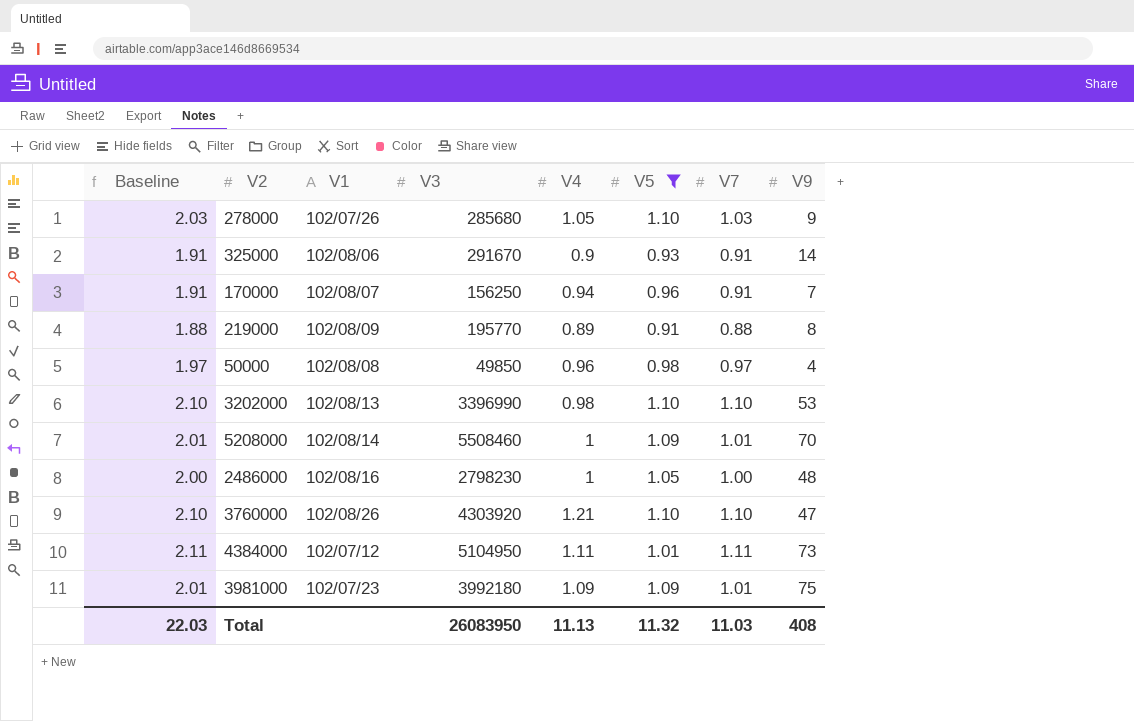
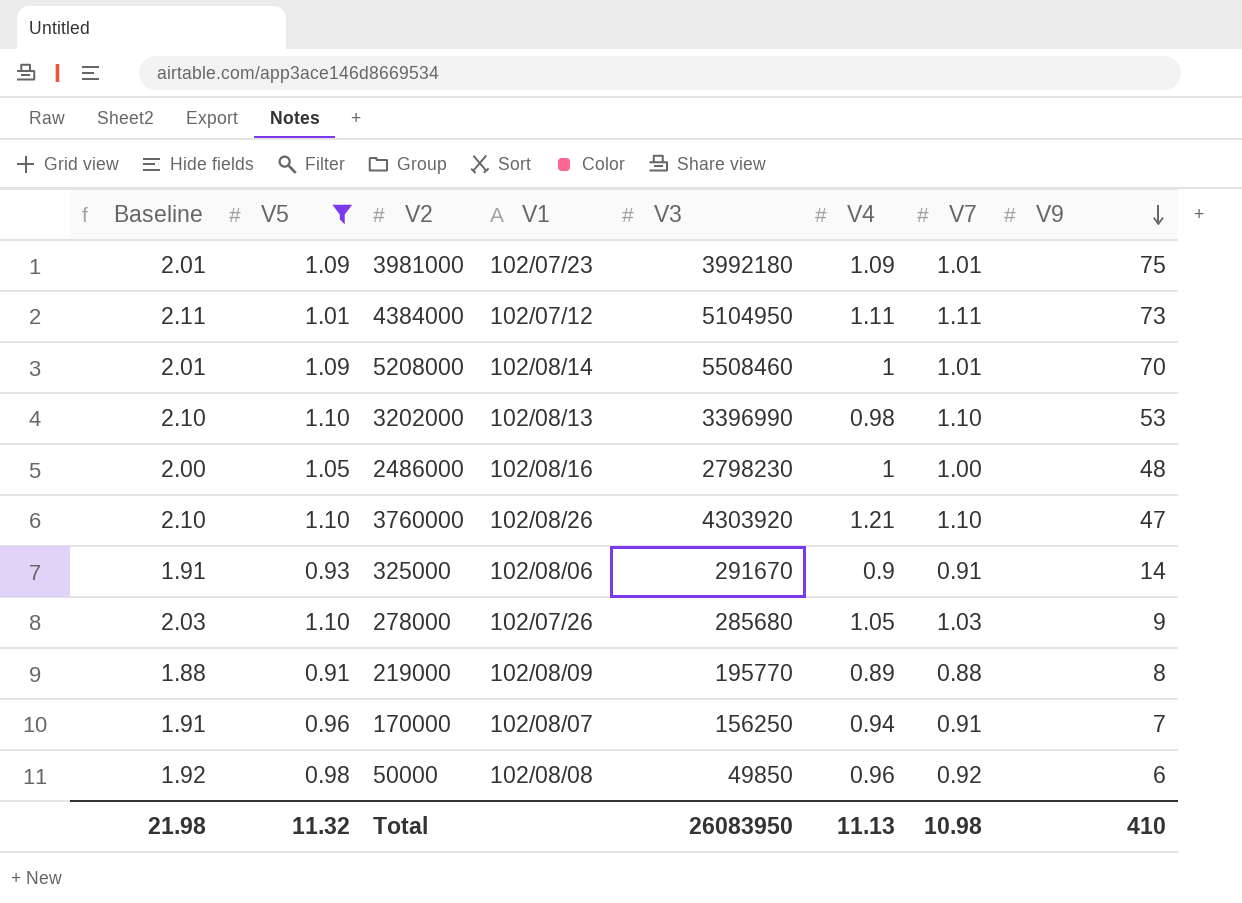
row order: none -> V9 descending
column V5 | position: 6 -> 2
50000 | Baseline: 1.97 -> 1.92
50000 | V7: 0.97 -> 0.92
50000 | V9: 4 -> 6
Total | Baseline: 22.03 -> 21.98
Total | V7: 11.03 -> 10.98
Total | V9: 408 -> 410

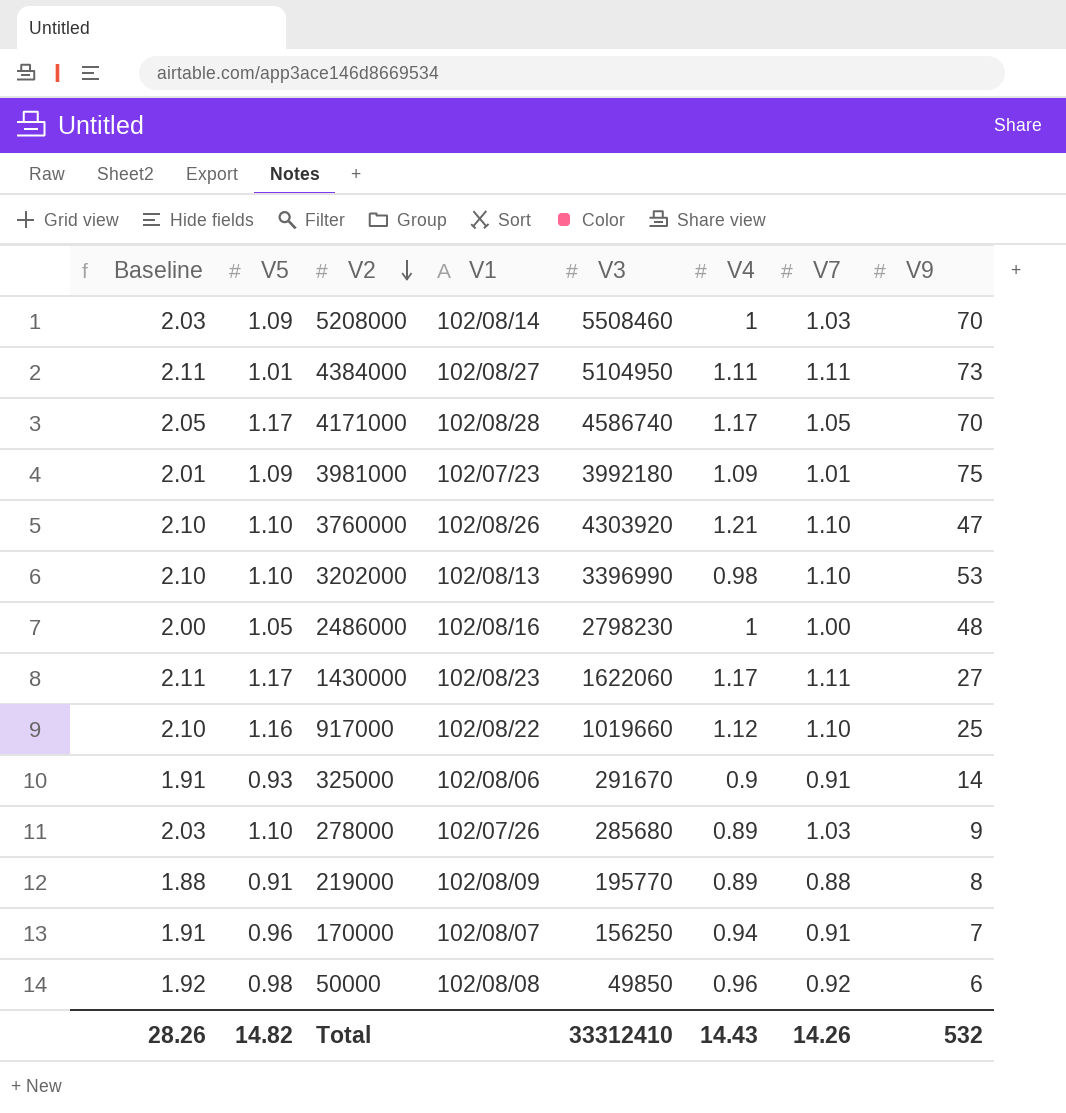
filter: V5 <= 1.10 -> none
row order: V9 descending -> V2 descending
5208000 | Baseline: 2.01 -> 2.03
5208000 | V7: 1.01 -> 1.03
4384000 | V1: 102/07/12 -> 102/08/27
278000 | V4: 1.05 -> 0.89
Total | Baseline: 21.98 -> 28.26
Total | V5: 11.32 -> 14.82
Total | V3: 26083950 -> 33312410
Total | V4: 11.13 -> 14.43
Total | V7: 10.98 -> 14.26
Total | V9: 410 -> 532

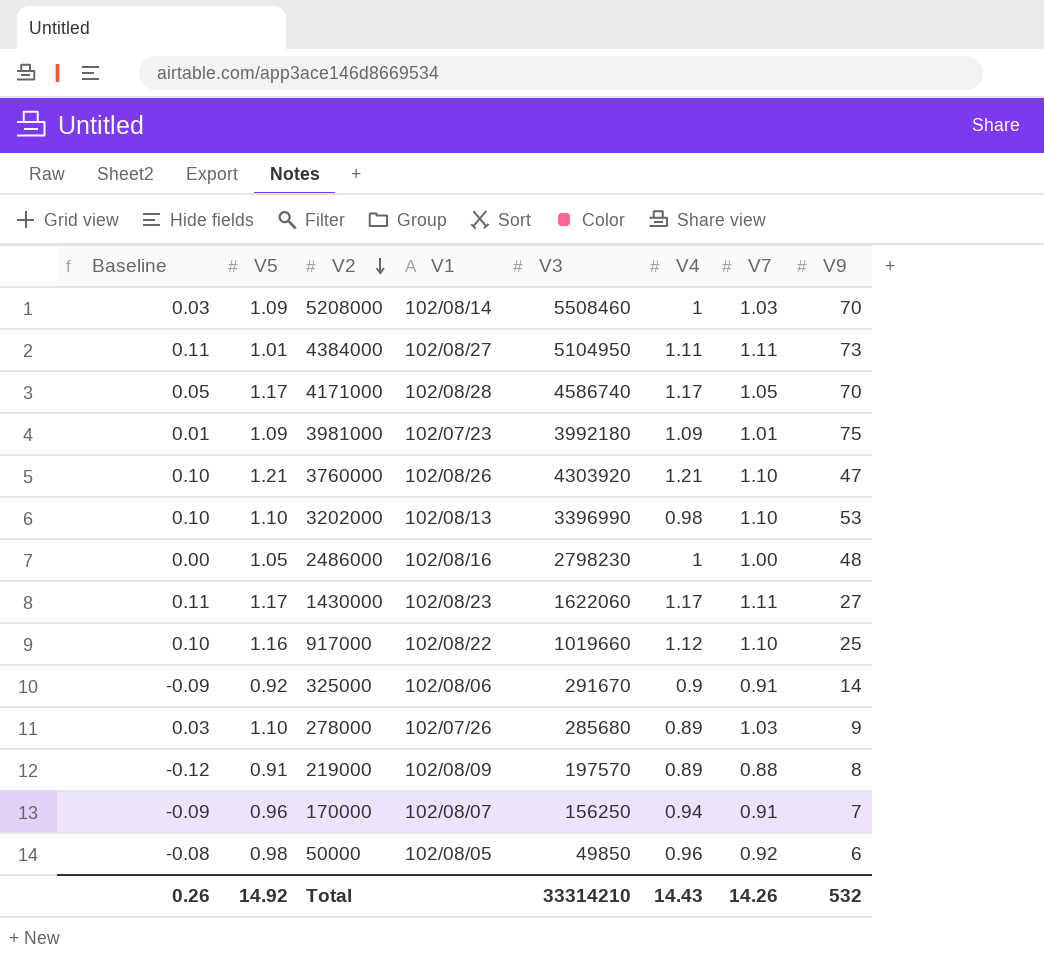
column Baseline | formula: [V7] + 1 -> [V7] - 1
3760000 | V5: 1.10 -> 1.21
325000 | V5: 0.93 -> 0.92
219000 | V3: 195770 -> 197570
50000 | V1: 102/08/08 -> 102/08/05
Total | Baseline: 28.26 -> 0.26
Total | V5: 14.82 -> 14.92
Total | V3: 33312410 -> 33314210

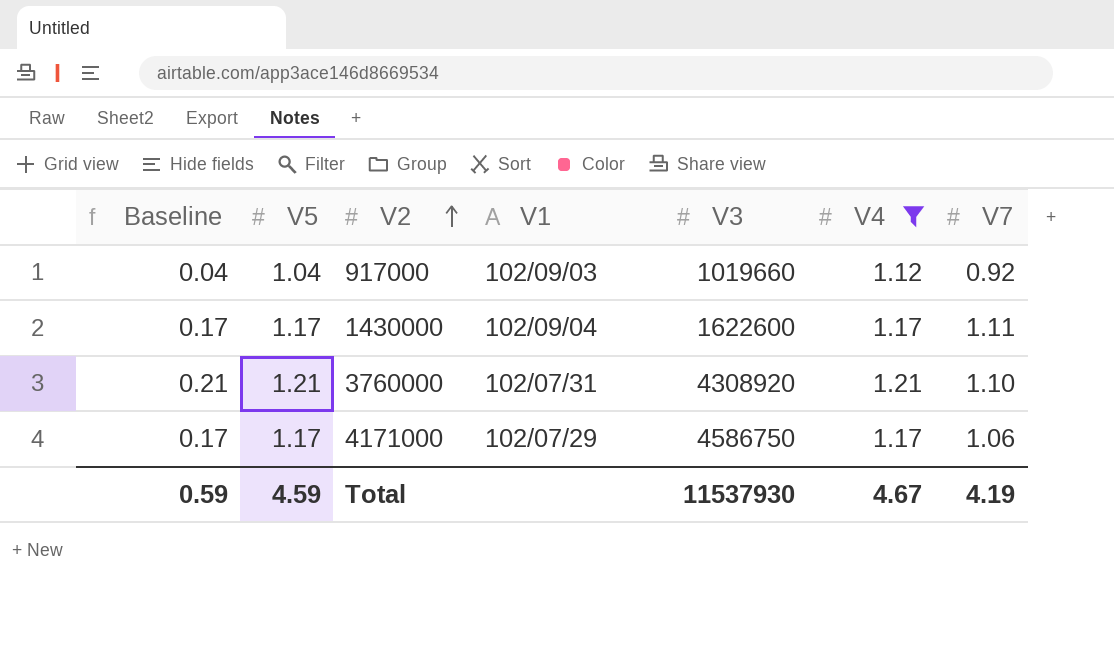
filter: none -> V4 >= 1.12
row order: V2 descending -> V2 ascending
column V9 | position: 8 -> none
column Baseline | formula: [V7] - 1 -> [V5] - 1
917000 | V5: 1.16 -> 1.04
917000 | V1: 102/08/22 -> 102/09/03
917000 | V7: 1.10 -> 0.92
1430000 | V1: 102/08/23 -> 102/09/04
1430000 | V3: 1622060 -> 1622600
3760000 | V1: 102/08/26 -> 102/07/31
3760000 | V3: 4303920 -> 4308920
4171000 | V1: 102/08/28 -> 102/07/29
4171000 | V3: 4586740 -> 4586750
4171000 | V7: 1.05 -> 1.06
Total | Baseline: 0.26 -> 0.59
Total | V5: 14.92 -> 4.59
Total | V3: 33314210 -> 11537930
Total | V4: 14.43 -> 4.67
Total | V7: 14.26 -> 4.19

